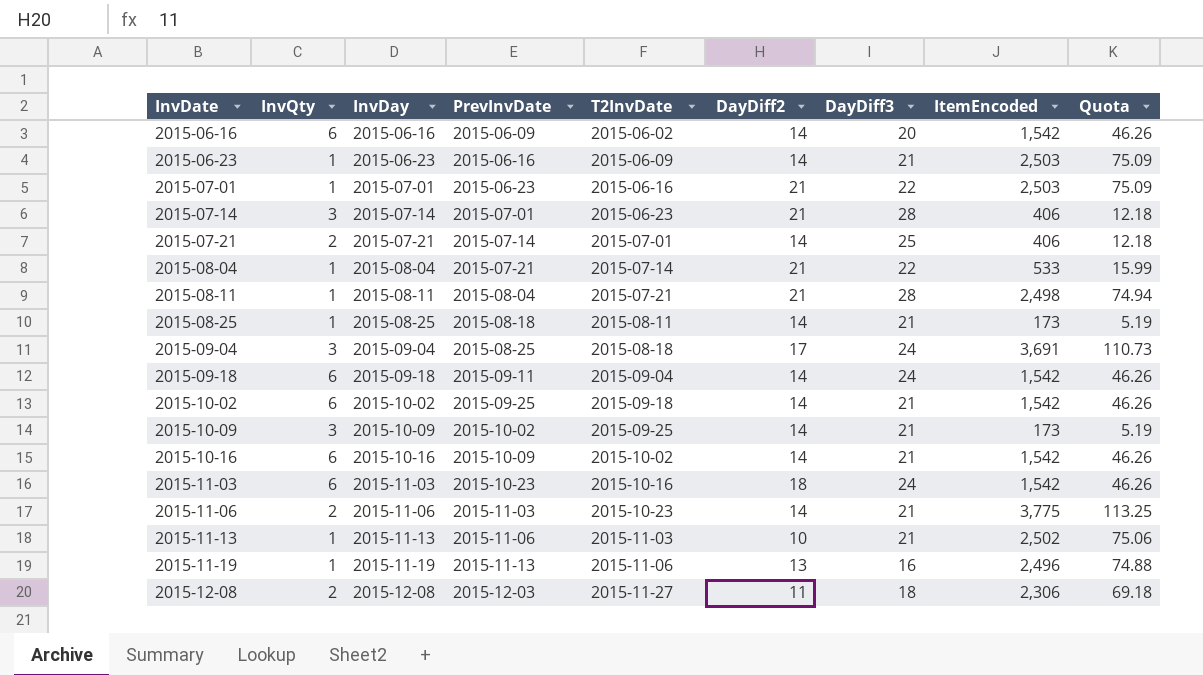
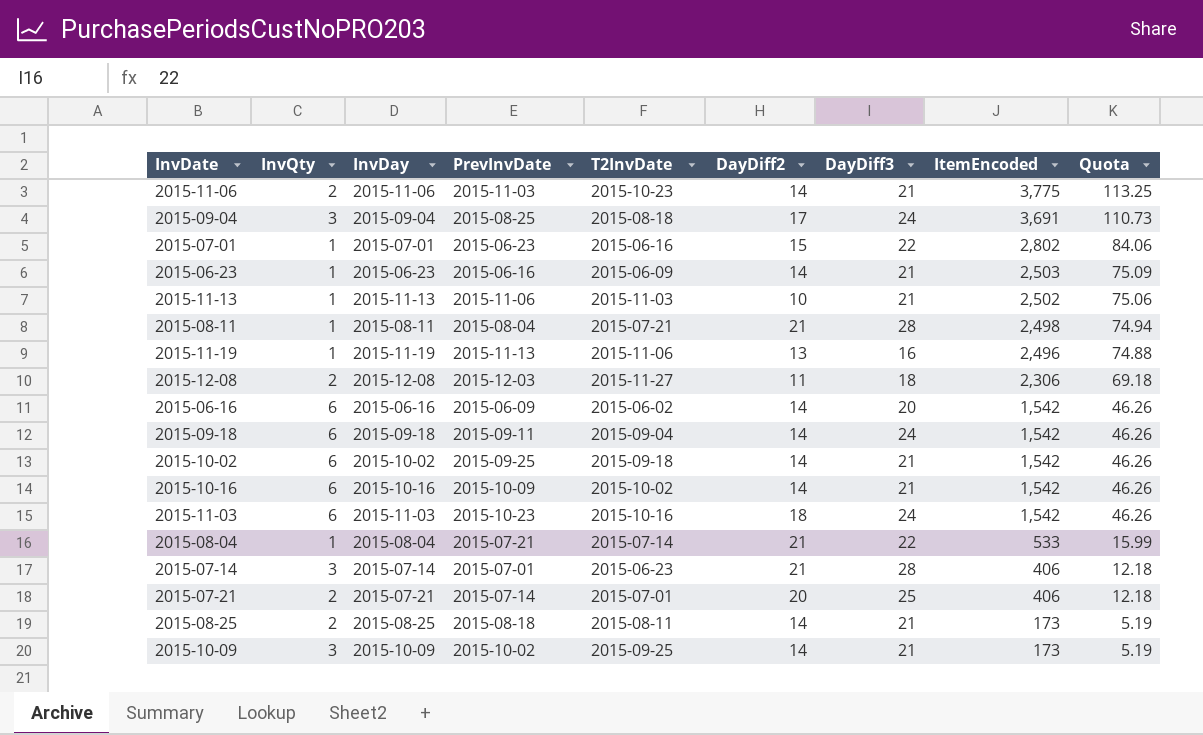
row order: InvDate ascending -> ItemEncoded descending
2015-07-01 | DayDiff2: 21 -> 15
2015-07-01 | ItemEncoded: 2,503 -> 2,802
2015-07-01 | Quota: 75.09 -> 84.06
2015-07-21 | DayDiff2: 14 -> 20
2015-08-25 | InvQty: 1 -> 2

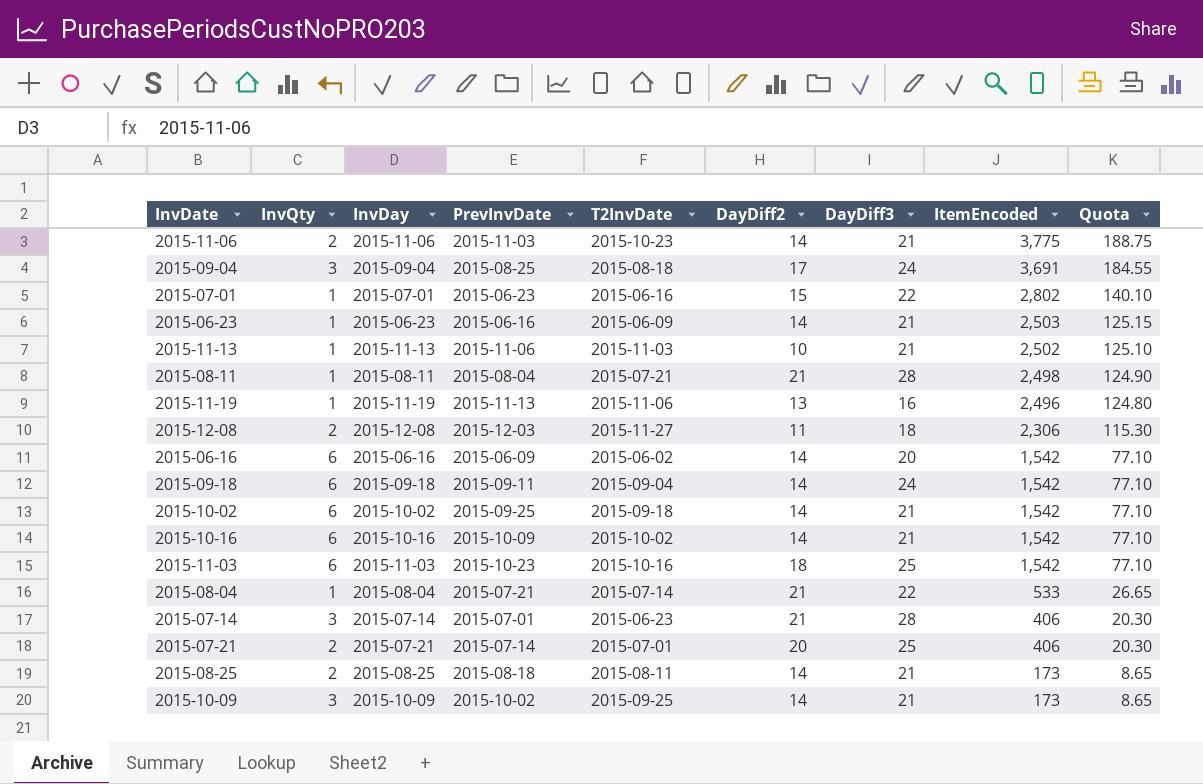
column Quota | formula: [ItemEncoded] * 0.03 -> [ItemEncoded] * 0.05
2015-11-03 | DayDiff3: 24 -> 25

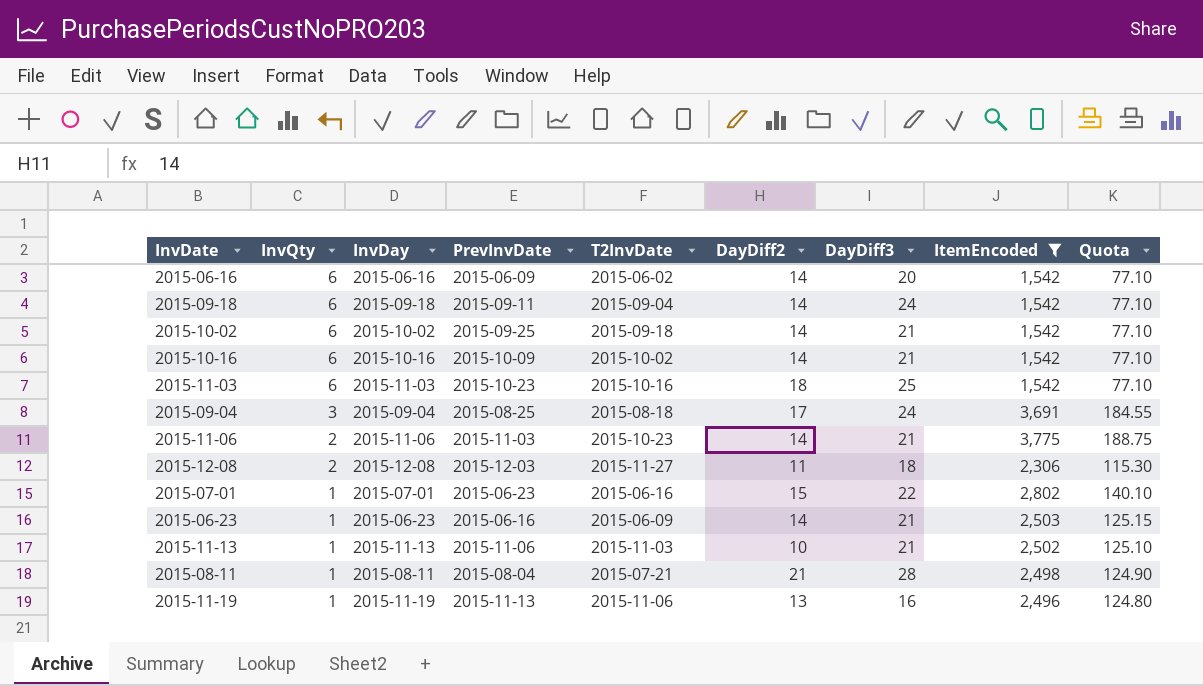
filter: none -> ItemEncoded >= 1,542
row order: ItemEncoded descending -> InvQty descending

